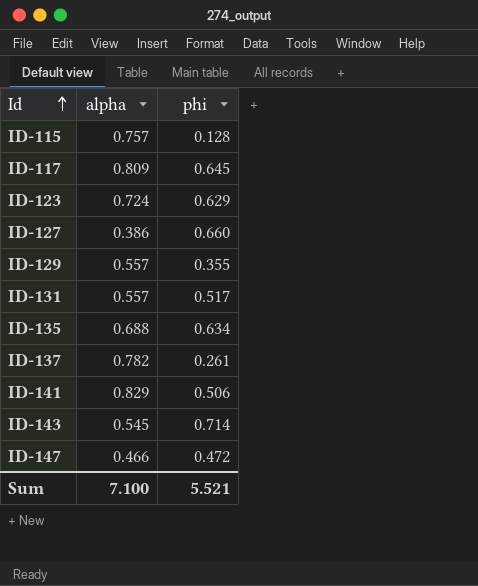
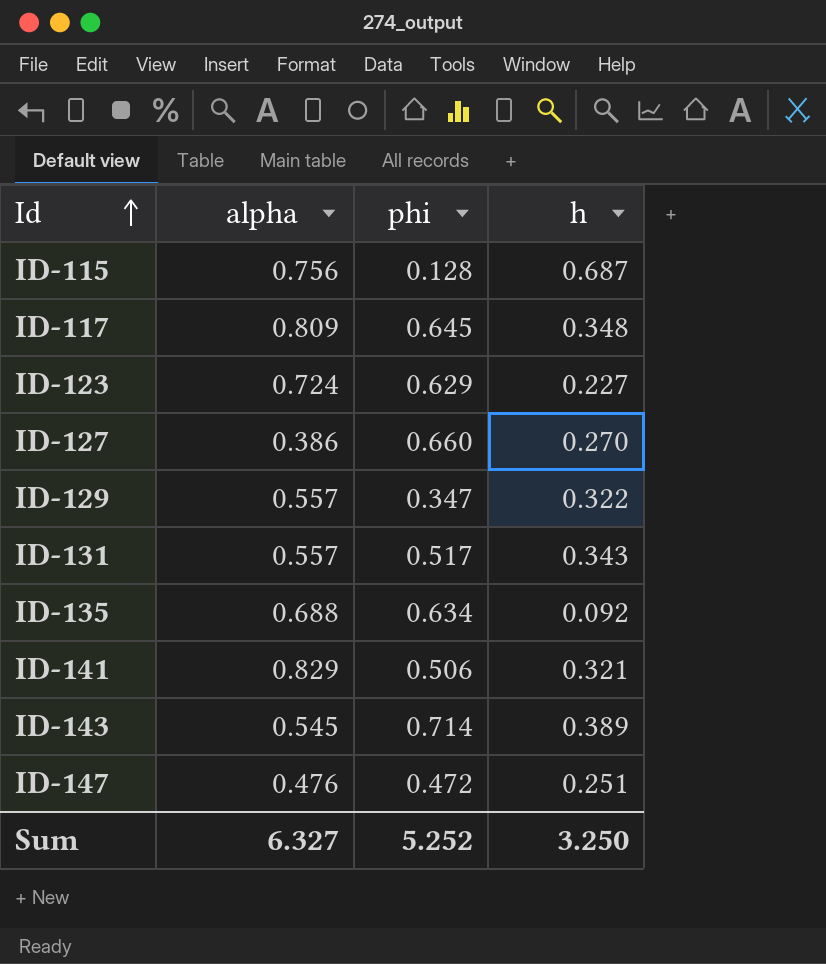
column h | position: none -> 4
row ID-137: 0.782 | 0.261 -> none
ID-115 | alpha: 0.757 -> 0.756
ID-129 | phi: 0.355 -> 0.347
ID-147 | alpha: 0.466 -> 0.476
Sum | alpha: 7.100 -> 6.327
Sum | phi: 5.521 -> 5.252

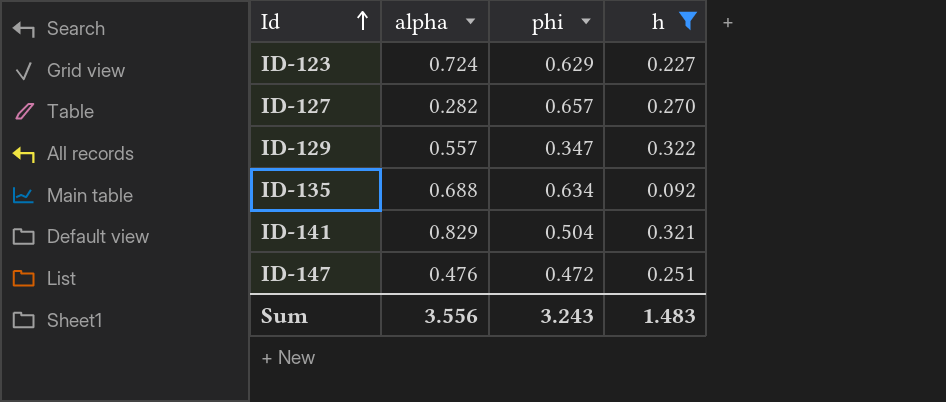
filter: none -> h <= 0.322
ID-127 | alpha: 0.386 -> 0.282
ID-127 | phi: 0.660 -> 0.657
ID-141 | phi: 0.506 -> 0.504
Sum | alpha: 6.327 -> 3.556
Sum | phi: 5.252 -> 3.243
Sum | h: 3.250 -> 1.483

